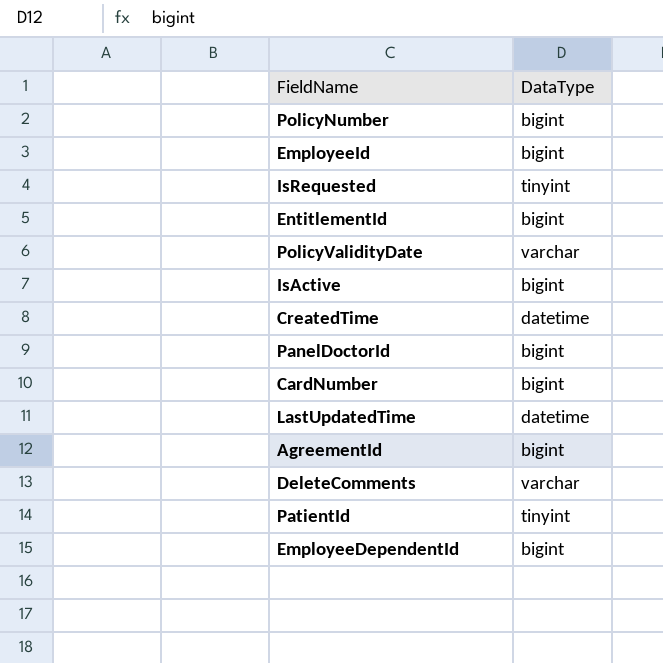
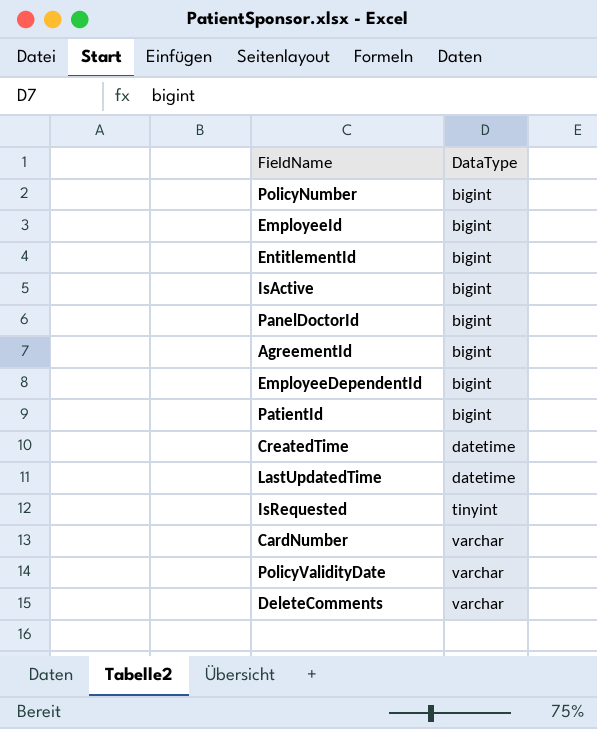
row order: none -> DataType ascending
PatientId | DataType: tinyint -> bigint
CardNumber | DataType: bigint -> varchar

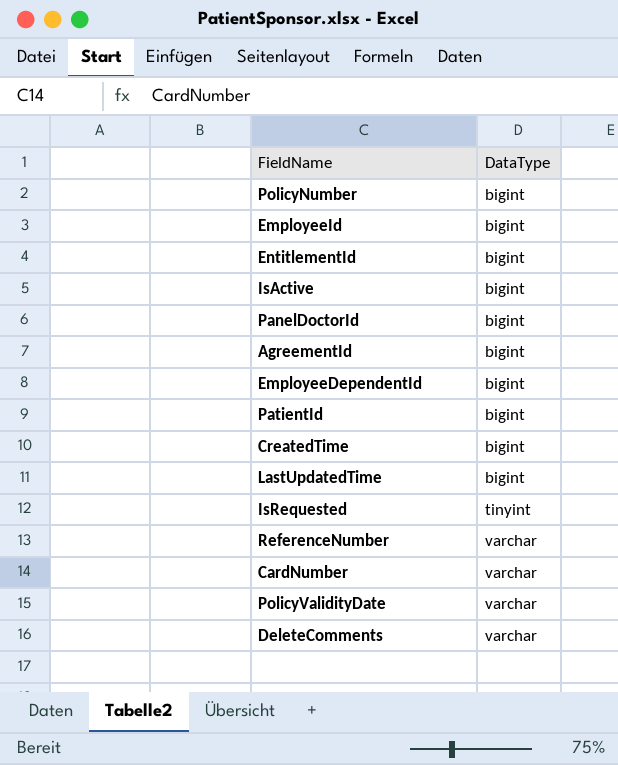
CreatedTime | DataType: datetime -> bigint
LastUpdatedTime | DataType: datetime -> bigint
row ReferenceNumber: none -> varchar

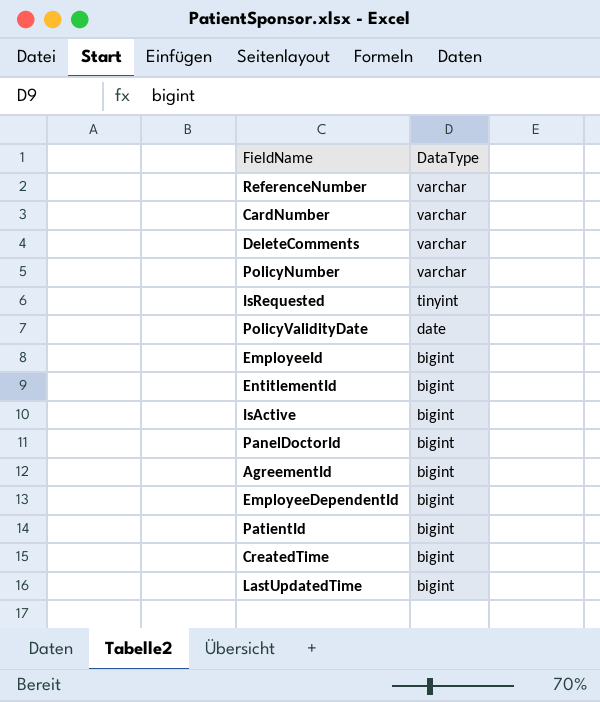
row order: DataType ascending -> DataType descending
PolicyNumber | DataType: bigint -> varchar
PolicyValidityDate | DataType: varchar -> date

